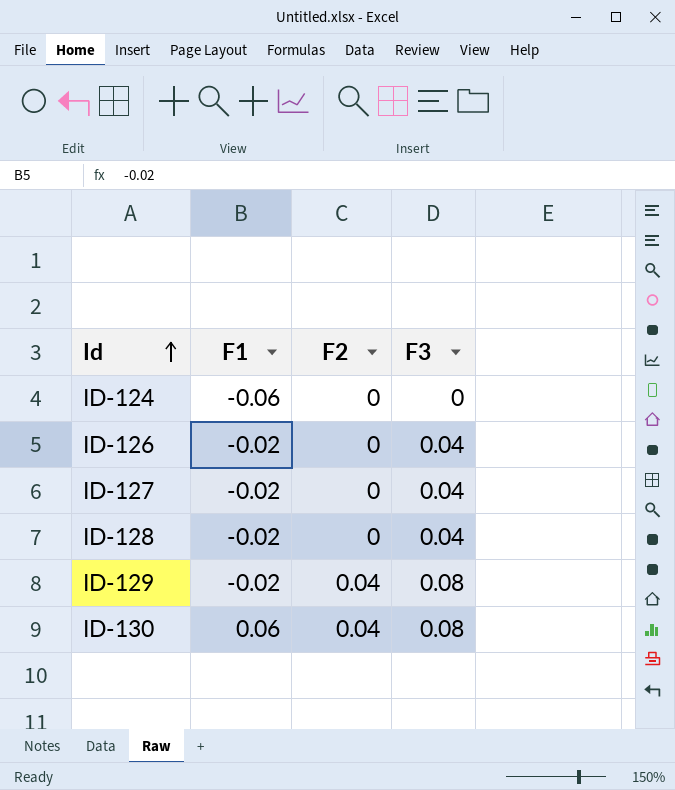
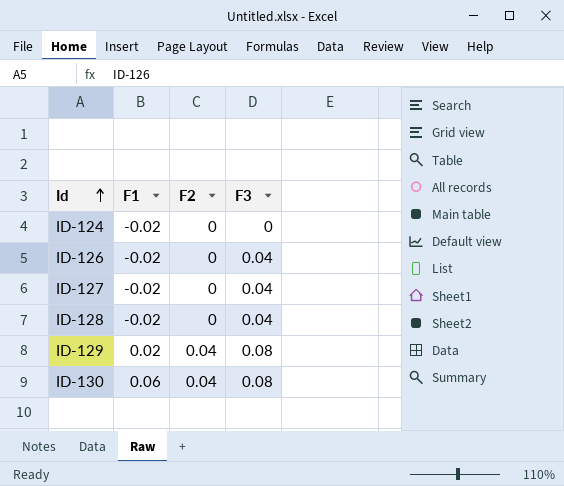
ID-124 | F1: -0.06 -> -0.02
ID-129 | F1: -0.02 -> 0.02

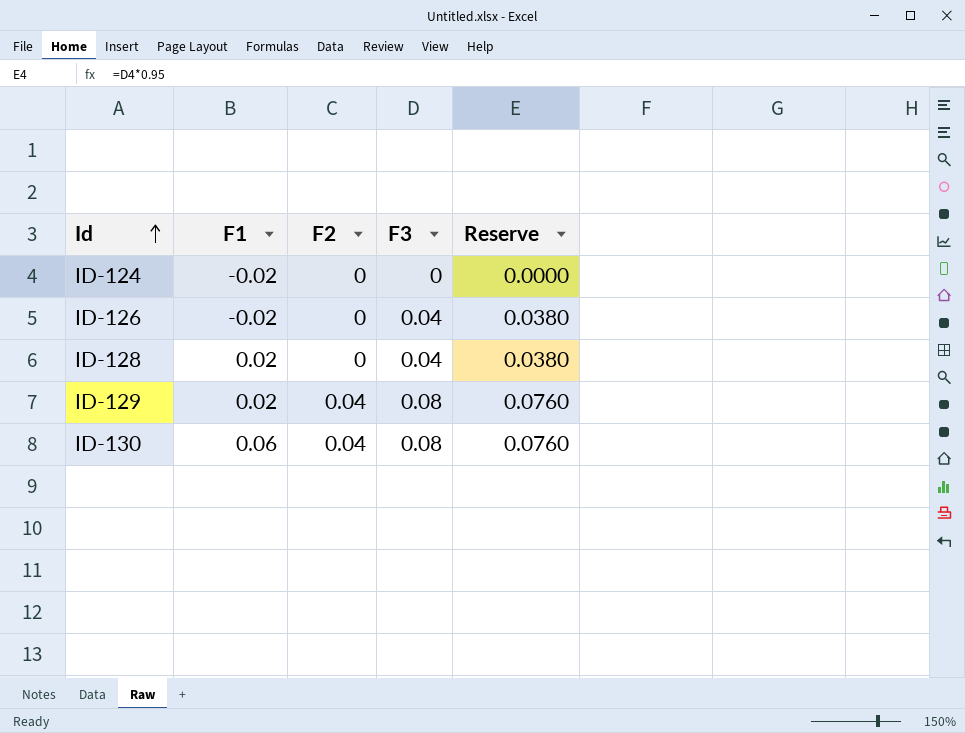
column Reserve | formula: none -> [F3] * 0.95
row ID-127: -0.02 | 0 | 0.04 -> none
ID-128 | F1: -0.02 -> 0.02

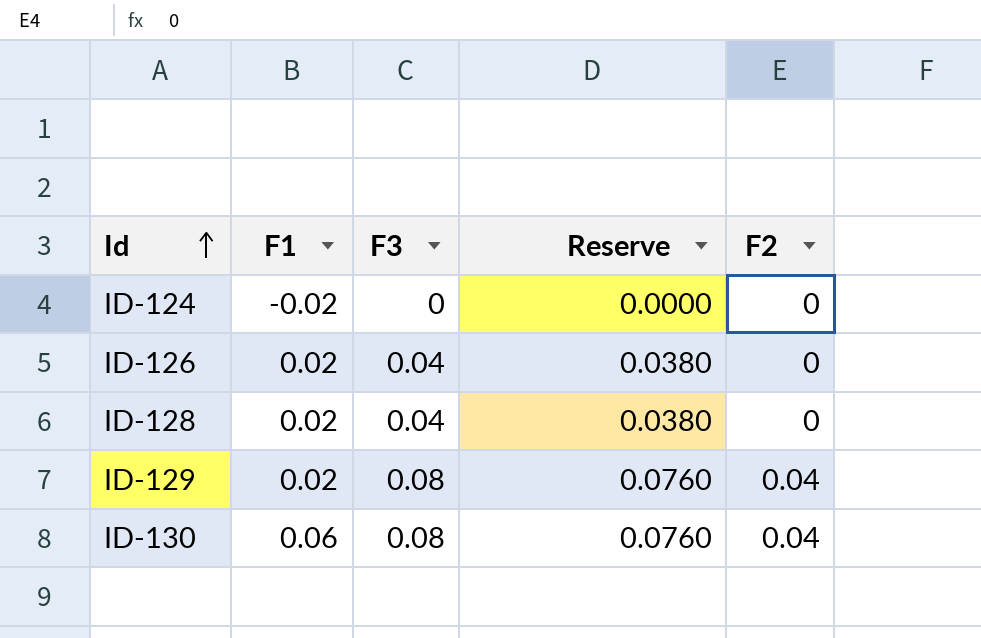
column F2 | position: 3 -> 5
ID-126 | F1: -0.02 -> 0.02

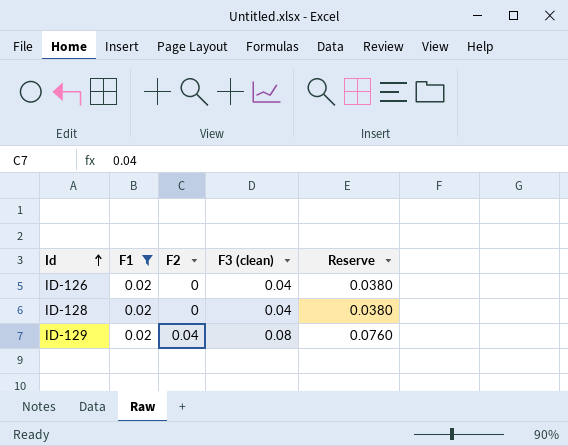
filter: none -> F1 = 0.02
column F2 | position: 5 -> 3
column name: F3 -> F3 (clean)

